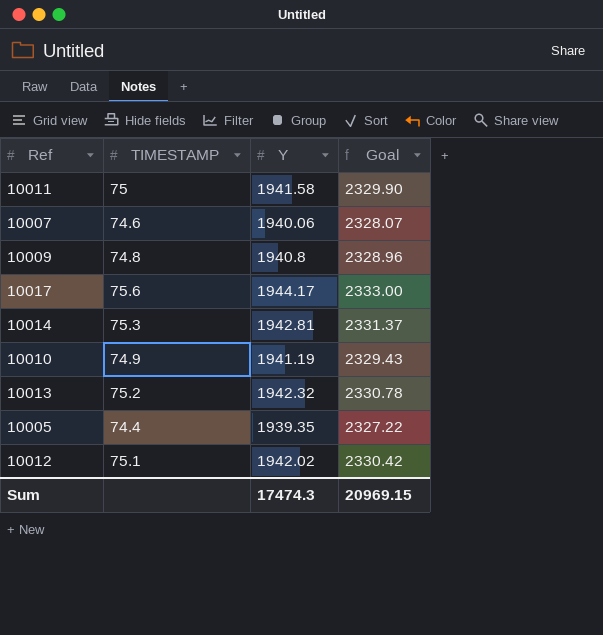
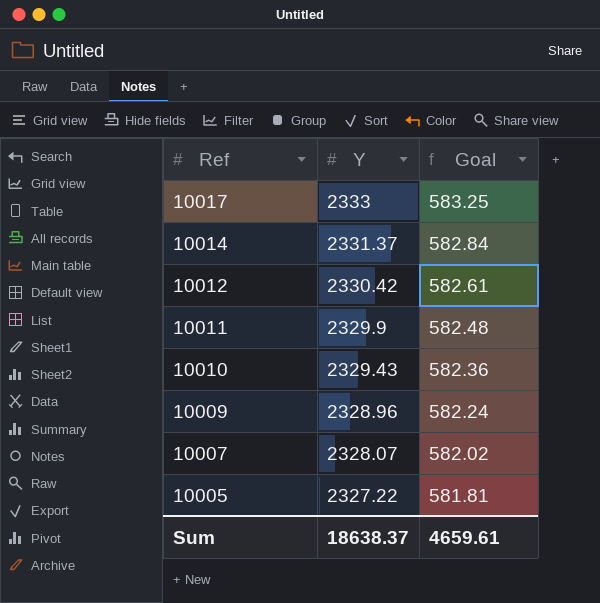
row order: none -> Ref descending
column TIMESTAMP | position: 2 -> none
column Goal | formula: [Y] * 1.2 -> [Y] * 0.25
row 10013: 75.2 | 1942.32 | 2330.78 -> none
10017 | Y: 1944.17 -> 2333
10014 | Y: 1942.81 -> 2331.37
10012 | Y: 1942.02 -> 2330.42
10011 | Y: 1941.58 -> 2329.9
10010 | Y: 1941.19 -> 2329.43
10009 | Y: 1940.8 -> 2328.96
10007 | Y: 1940.06 -> 2328.07
10005 | Y: 1939.35 -> 2327.22
Sum | Y: 17474.3 -> 18638.37
Sum | Goal: 20969.15 -> 4659.61

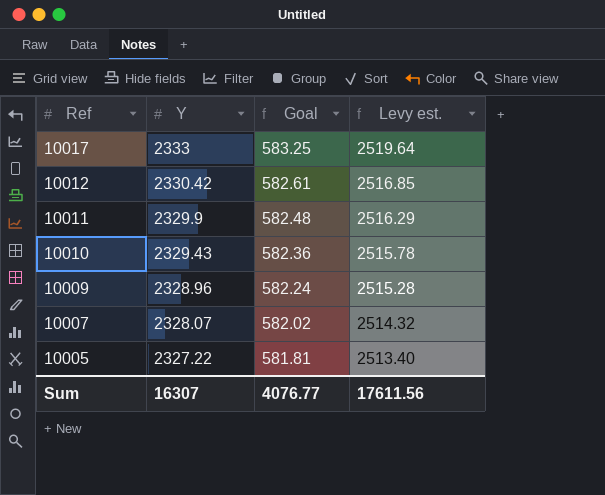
column Levy est. | formula: none -> [Y] * 1.08
row 10014: 2331.37 | 582.84 -> none
Sum | Y: 18638.37 -> 16307
Sum | Goal: 4659.61 -> 4076.77

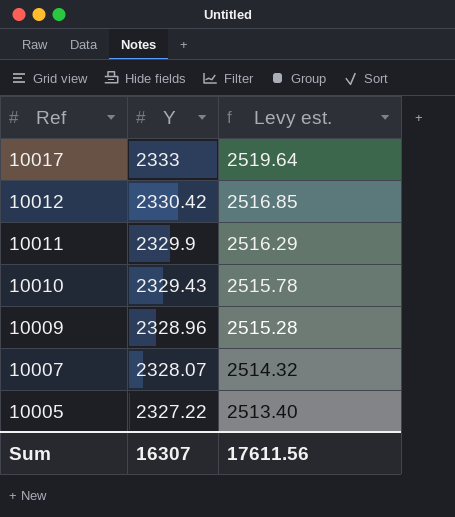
column Goal | formula: [Y] * 0.25 -> none

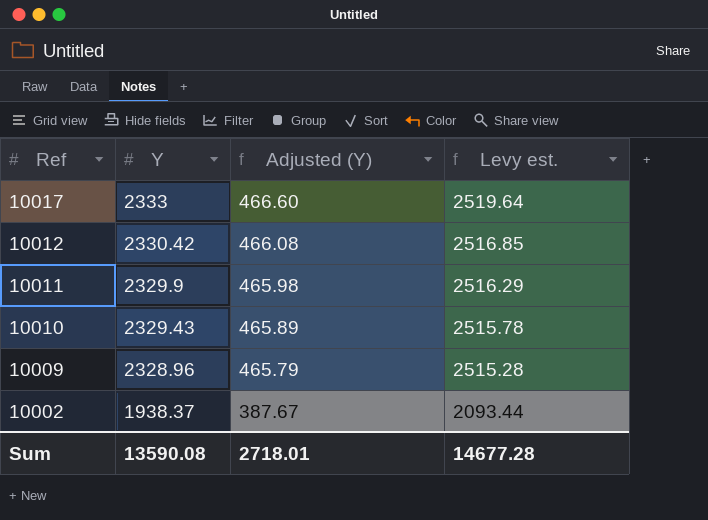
column Adjusted (Y) | formula: none -> [Y] * 0.2
row 10007: 2328.07 | 2514.32 -> none
row 10005: 2327.22 | 2513.40 -> none
row 10002: none -> 1938.37 | 387.67 | 2093.44
Sum | Y: 16307 -> 13590.08
Sum | Levy est.: 17611.56 -> 14677.28

